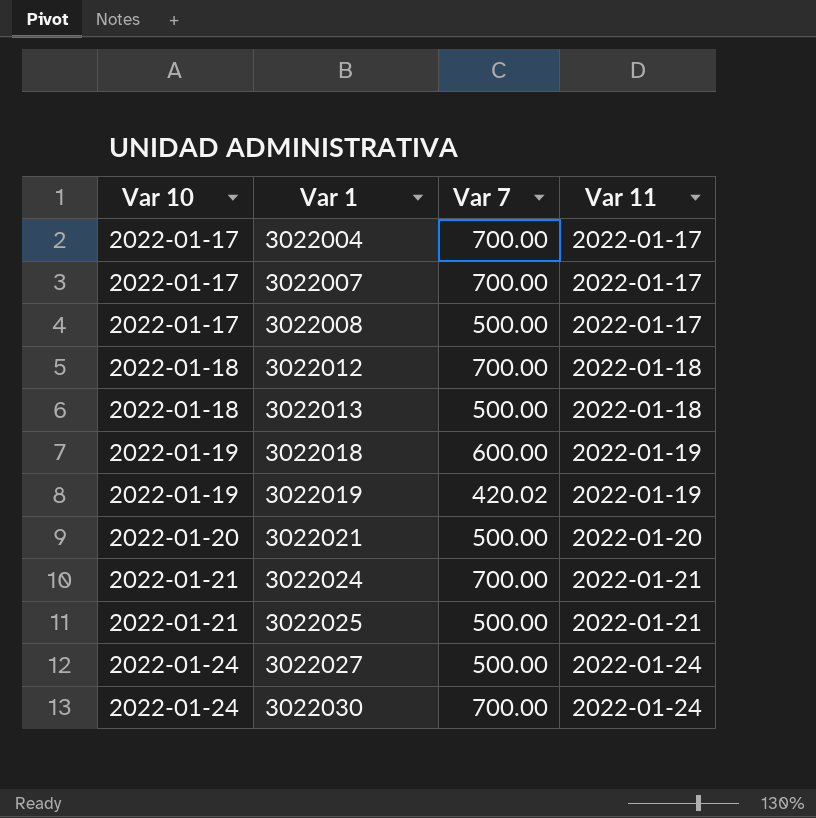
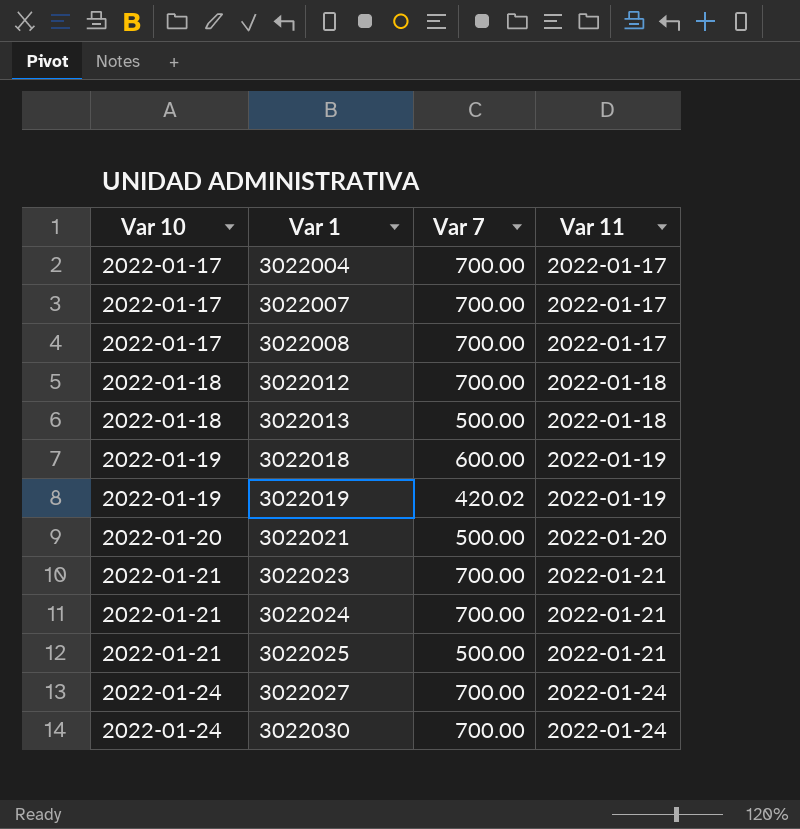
3022008 | Var 7: 500.00 -> 700.00
row 3022023: none -> 2022-01-21 | 700.00 | 2022-01-21
3022027 | Var 7: 500.00 -> 700.00

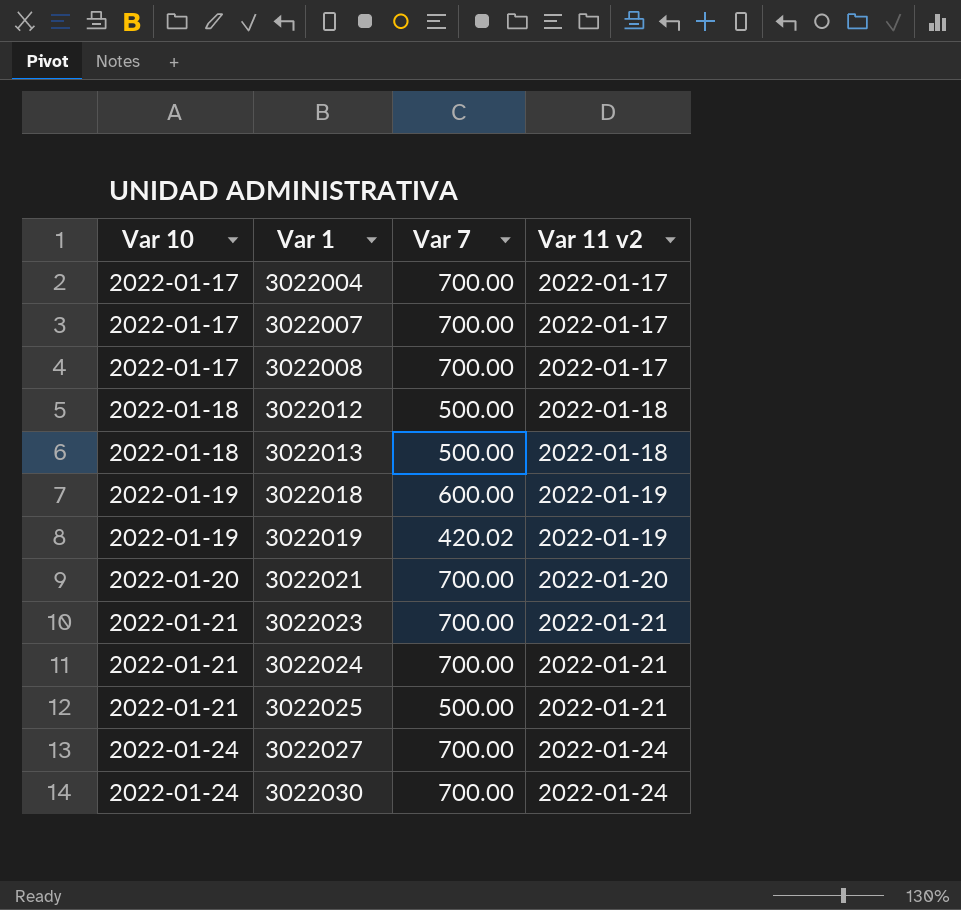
column name: Var 11 -> Var 11 v2
3022012 | Var 7: 700.00 -> 500.00
3022021 | Var 7: 500.00 -> 700.00

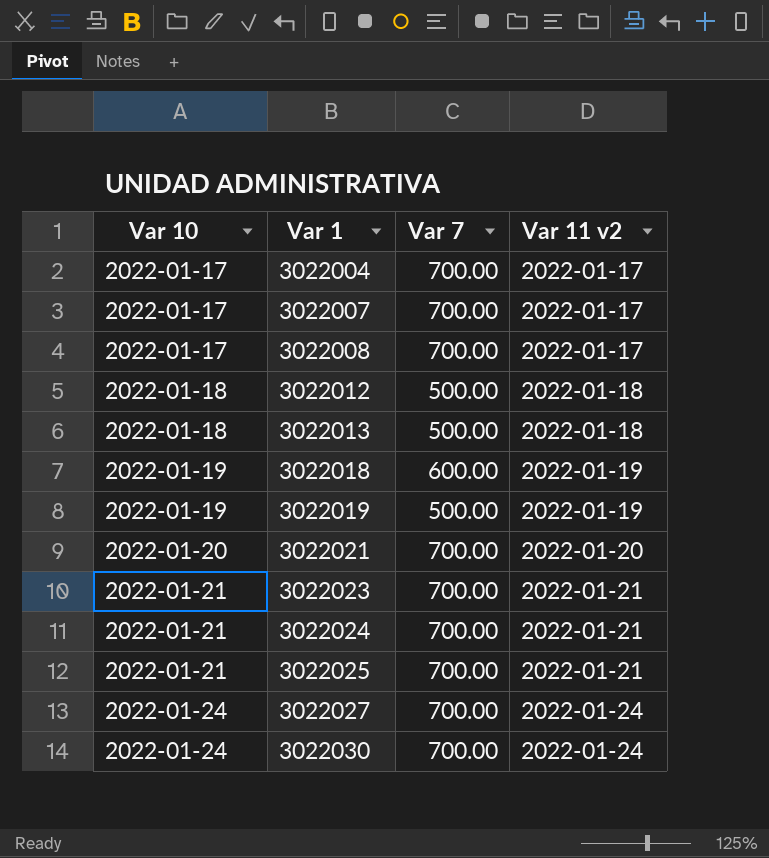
3022019 | Var 7: 420.02 -> 500.00
3022025 | Var 7: 500.00 -> 700.00

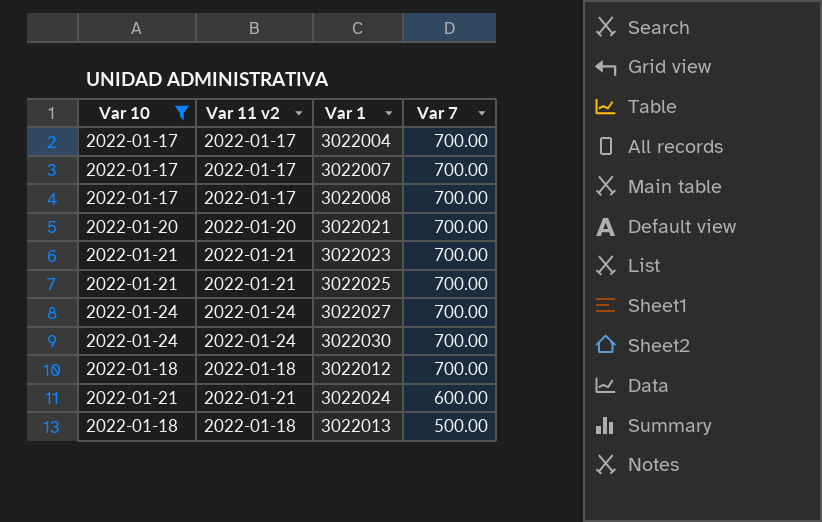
filter: none -> Var 10 != 2022-01-19
row order: Var 10 ascending -> Var 7 descending
column Var 11 v2 | position: 4 -> 2
3022012 | Var 7: 500.00 -> 700.00
3022024 | Var 7: 700.00 -> 600.00

